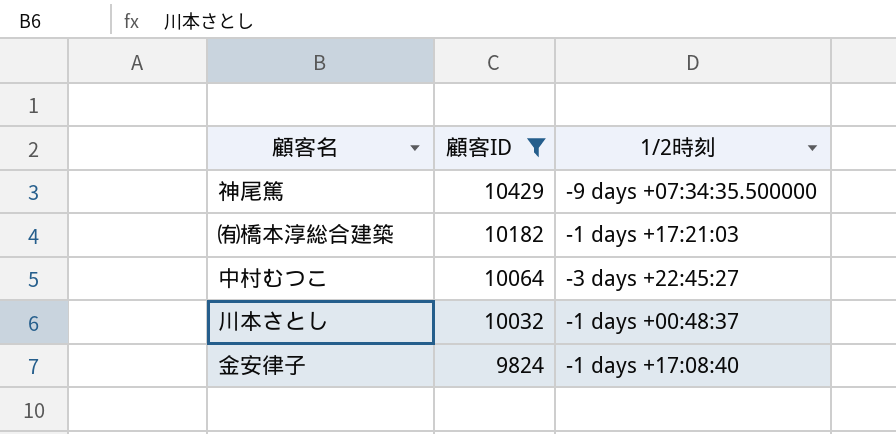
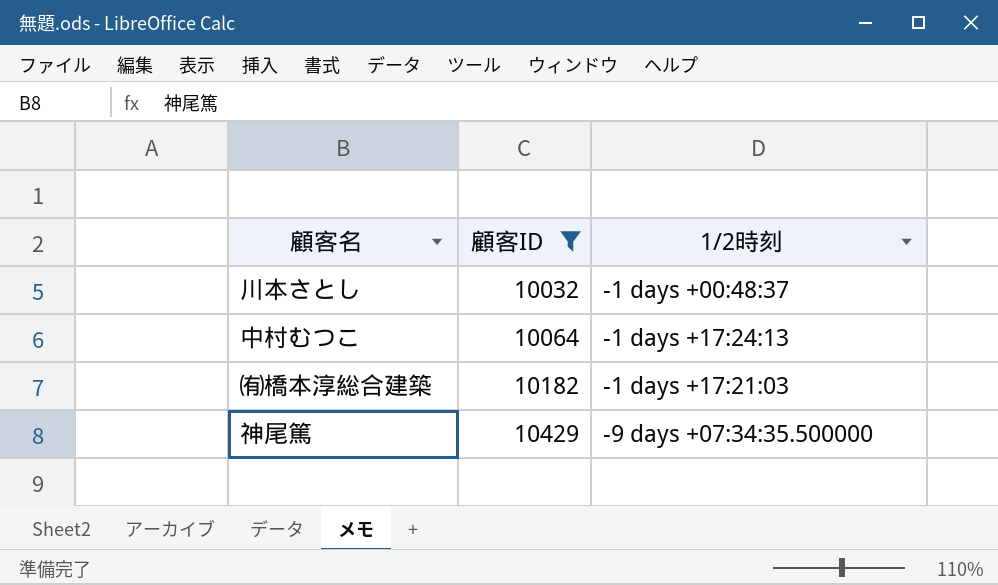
row order: 顧客ID descending -> 顧客ID ascending
row 金安律子: 9824 | -1 days +17:08:40 -> none
中村むつこ | 1/2時刻: -3 days +22:45:27 -> -1 days +17:24:13

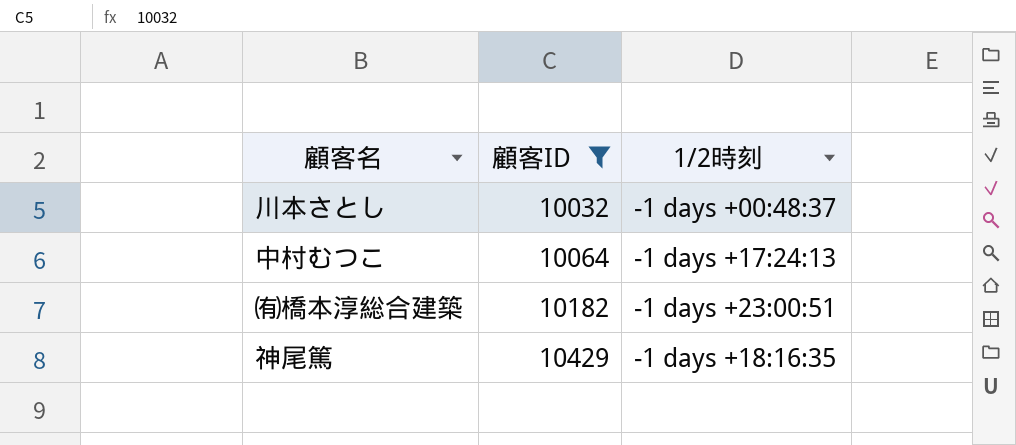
㈲橋本淳総合建築 | 1/2時刻: -1 days +17:21:03 -> -1 days +23:00:51
神尾篤 | 1/2時刻: -9 days +07:34:35.500000 -> -1 days +18:16:35

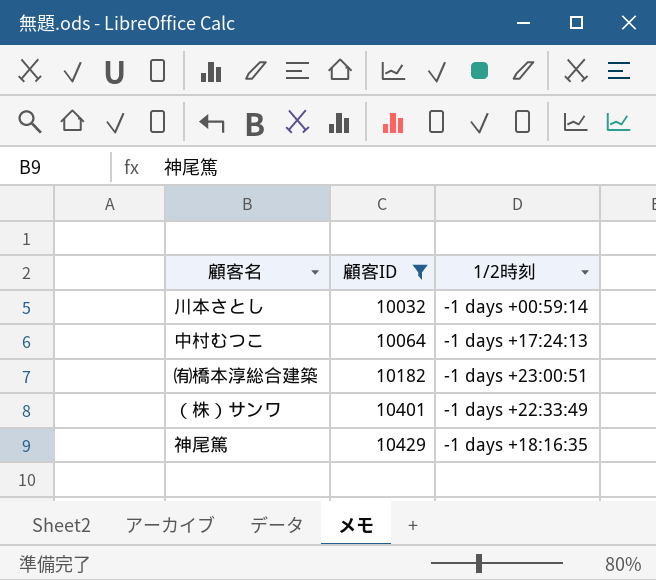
川本さとし | 1/2時刻: -1 days +00:48:37 -> -1 days +00:59:14
row （株）サンワ: none -> 10401 | -1 days +22:33:49

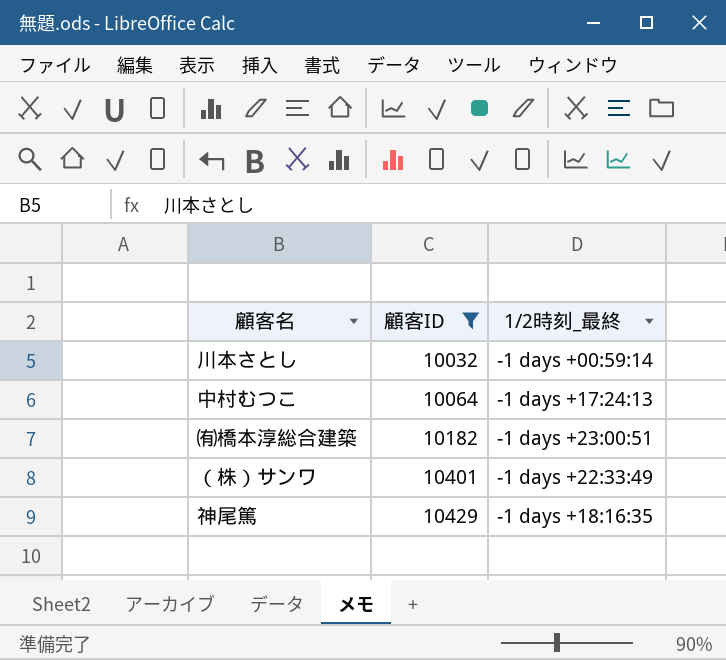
column name: 1/2時刻 -> 1/2時刻_最終

